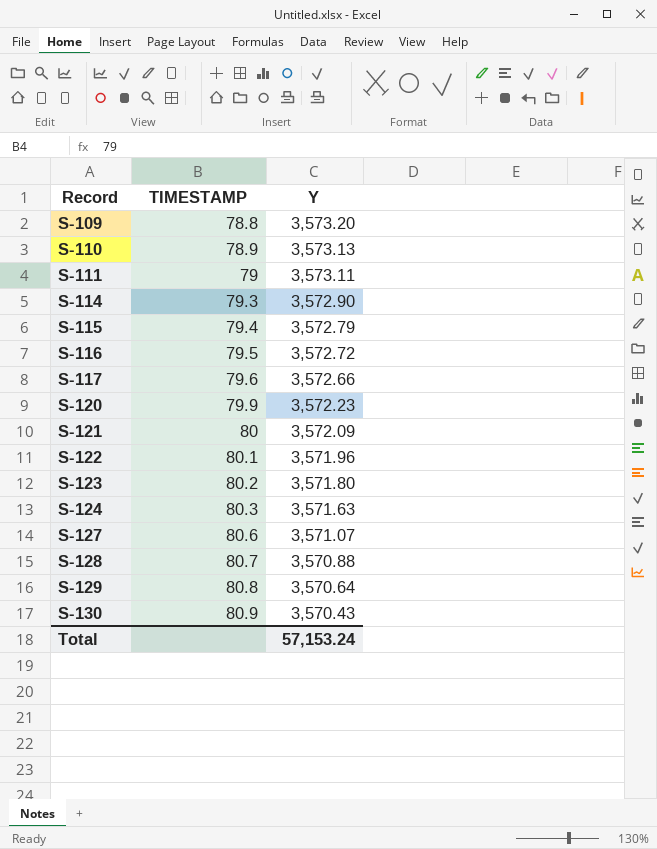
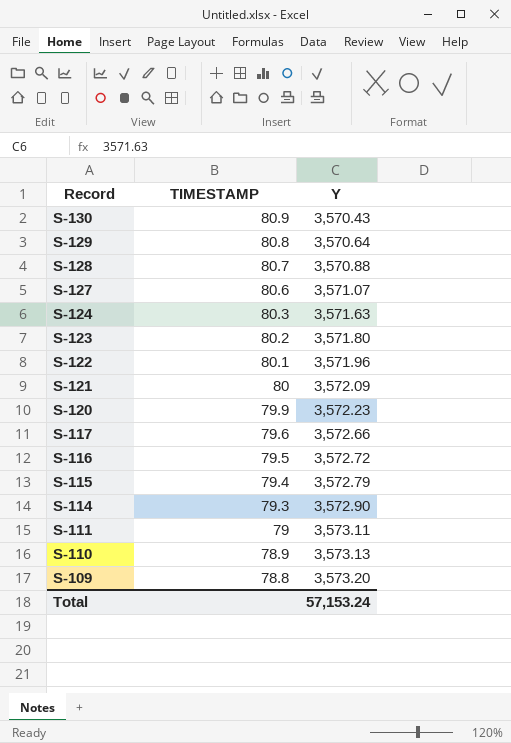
row order: Record ascending -> Record descending

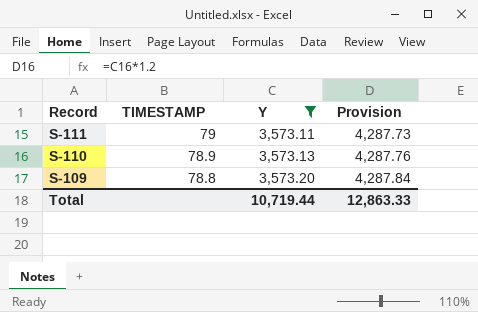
filter: none -> Y >= 3,573.11
column Provision | formula: none -> [Y] * 1.2
Total | Y: 57,153.24 -> 10,719.44

